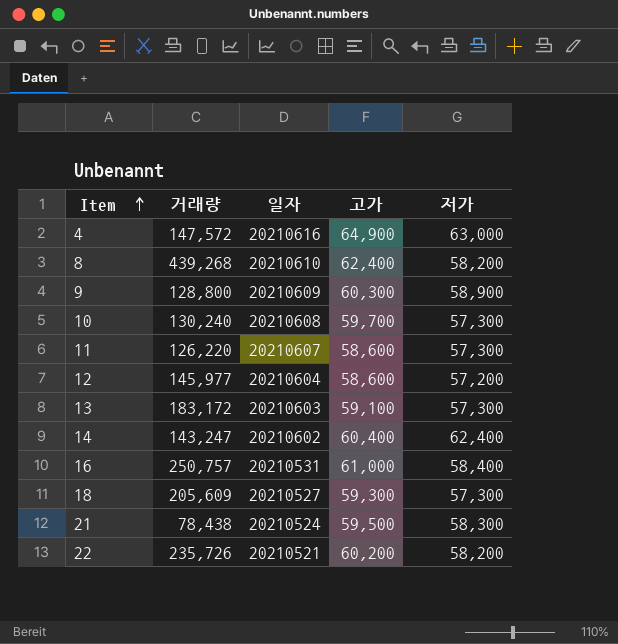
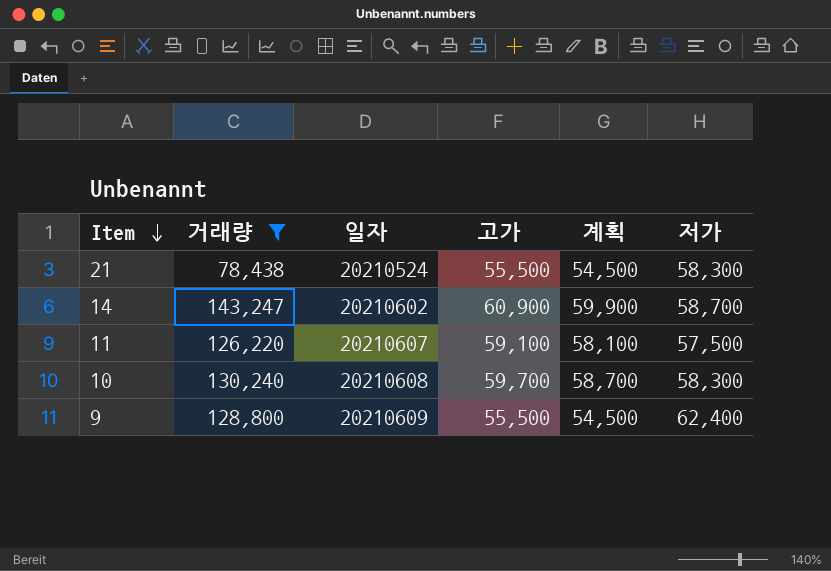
filter: none -> 거래량 <= 143,247
row order: Item ascending -> Item descending
column 계획 | formula: none -> [고가] - 1000
21 | 고가: 59,500 -> 55,500
14 | 고가: 60,400 -> 60,900
14 | 저가: 62,400 -> 58,700
11 | 고가: 58,600 -> 59,100
11 | 저가: 57,300 -> 57,500
10 | 저가: 57,300 -> 58,300
9 | 고가: 60,300 -> 55,500
9 | 저가: 58,900 -> 62,400

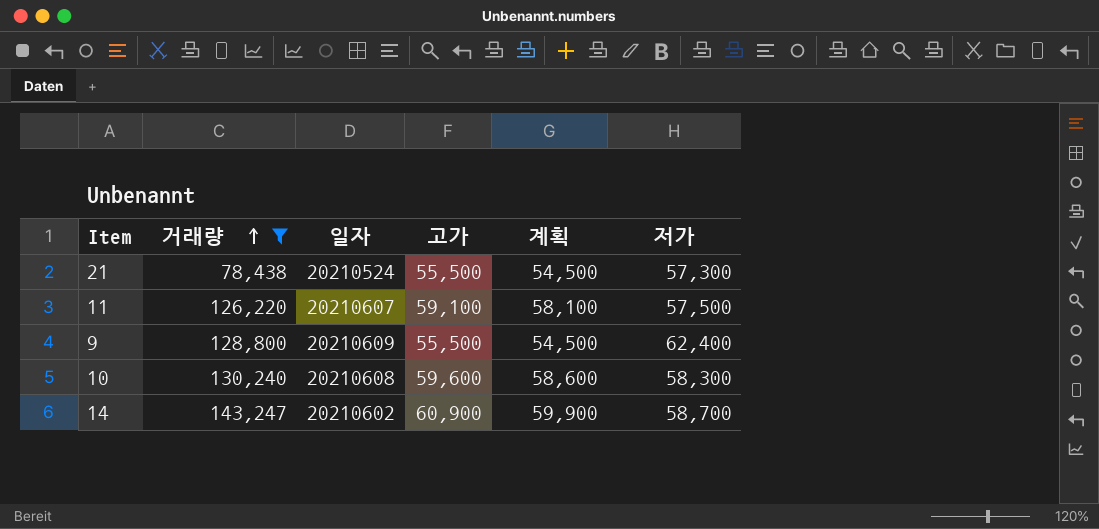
row order: Item descending -> 거래량 ascending
21 | 저가: 58,300 -> 57,300
10 | 고가: 59,700 -> 59,600
10 | 계획: 58,700 -> 58,600

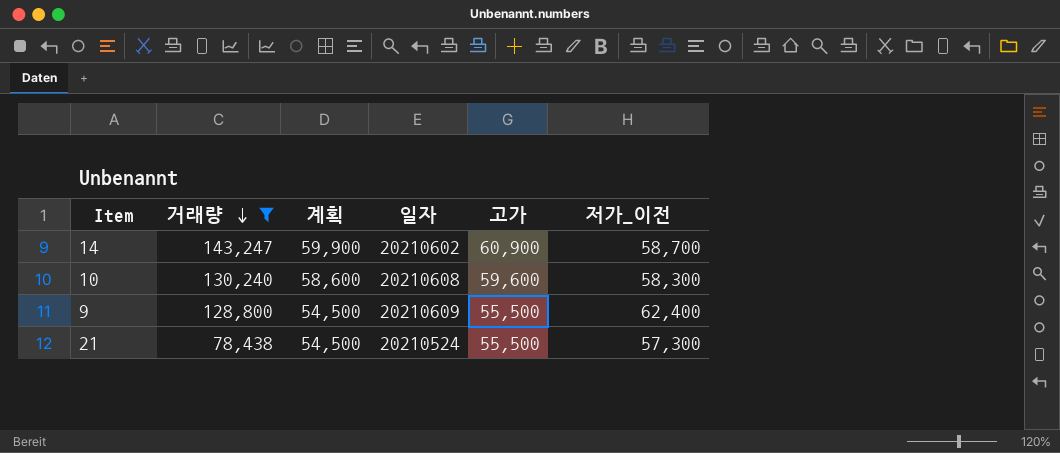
row order: 거래량 ascending -> 거래량 descending
column 계획 | position: 5 -> 3
column name: 저가 -> 저가_이전
row 11: 126,220 | 20210607 | 59,100 | 58,100 | 57,500 -> none

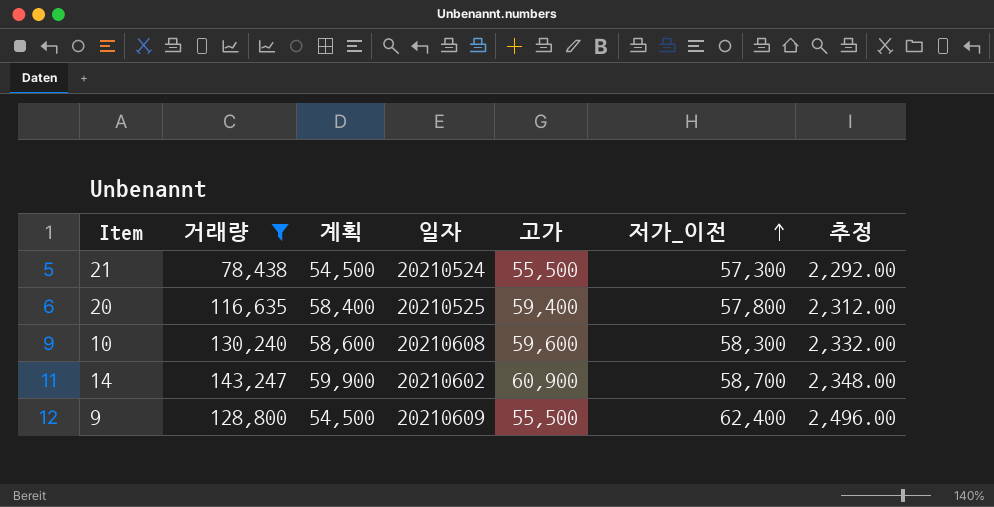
row order: 거래량 descending -> 저가_이전 ascending
column 추정 | formula: none -> [저가_이전] * 0.04
row 20: none -> 116,635 | 58,400 | 20210525 | 59,400 | 57,800 | 2,312.00

